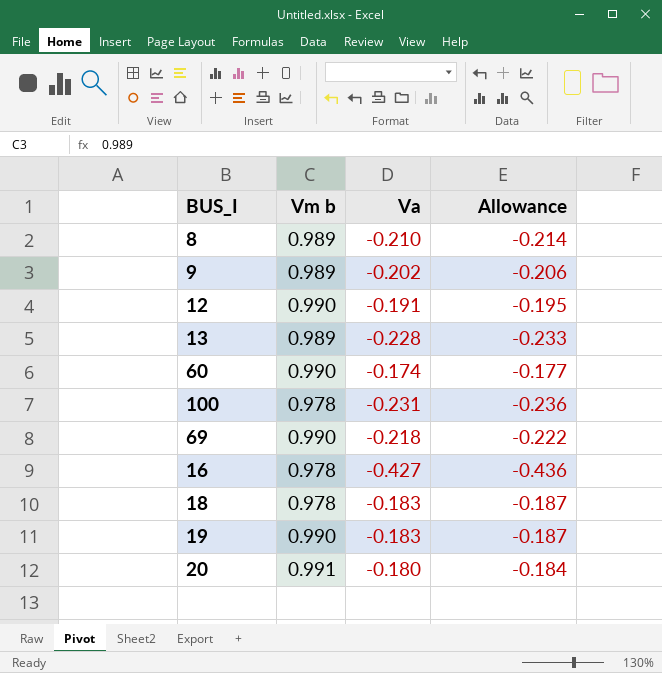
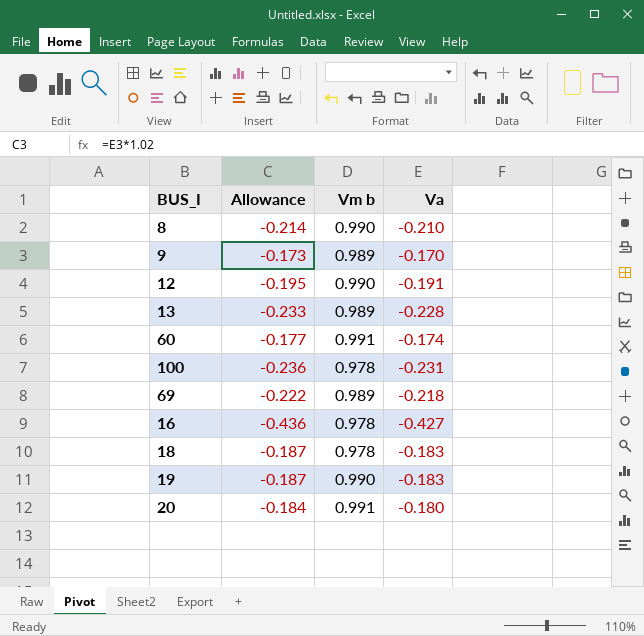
column Allowance | position: 4 -> 2
8 | Vm b: 0.989 -> 0.990
9 | Allowance: -0.206 -> -0.173
9 | Va: -0.202 -> -0.170
60 | Vm b: 0.990 -> 0.991
69 | Vm b: 0.990 -> 0.989

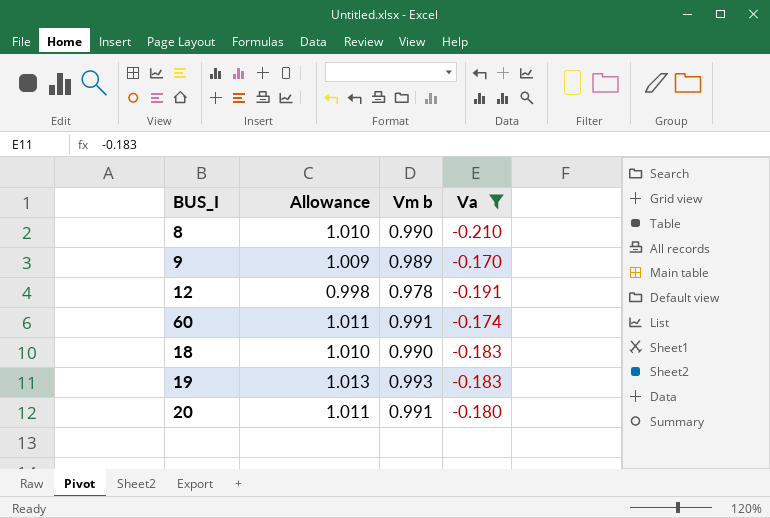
filter: none -> Va >= -0.210
column Allowance | formula: [Va] * 1.02 -> [Vm b] * 1.02
12 | Vm b: 0.990 -> 0.978
18 | Vm b: 0.978 -> 0.990
19 | Vm b: 0.990 -> 0.993

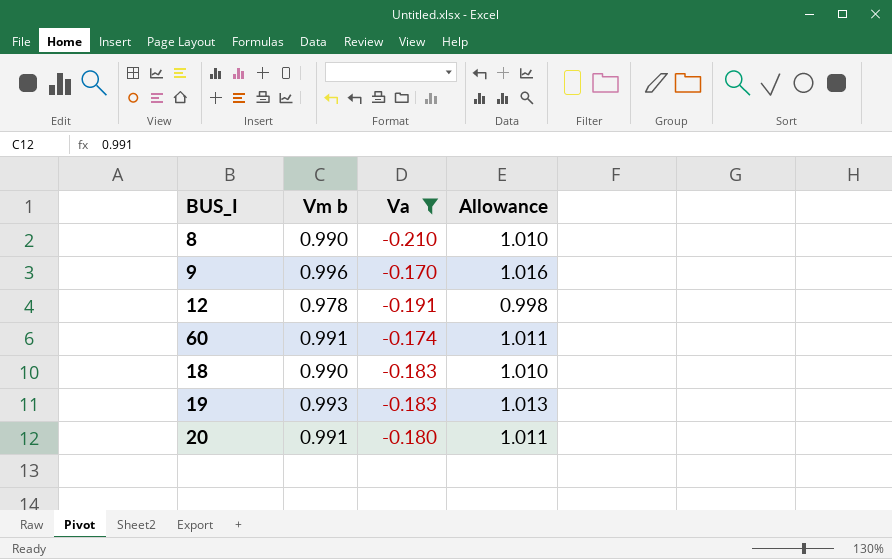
column Allowance | position: 2 -> 4
9 | Vm b: 0.989 -> 0.996
9 | Allowance: 1.009 -> 1.016

